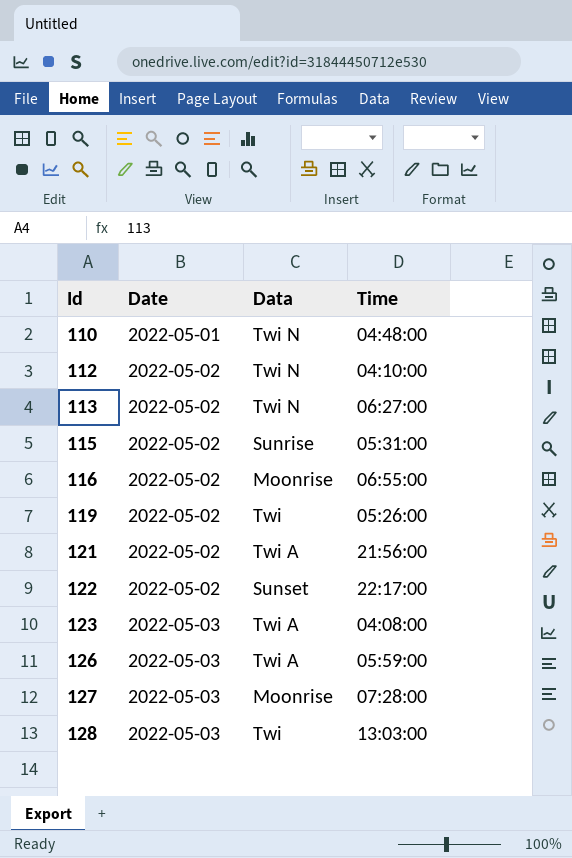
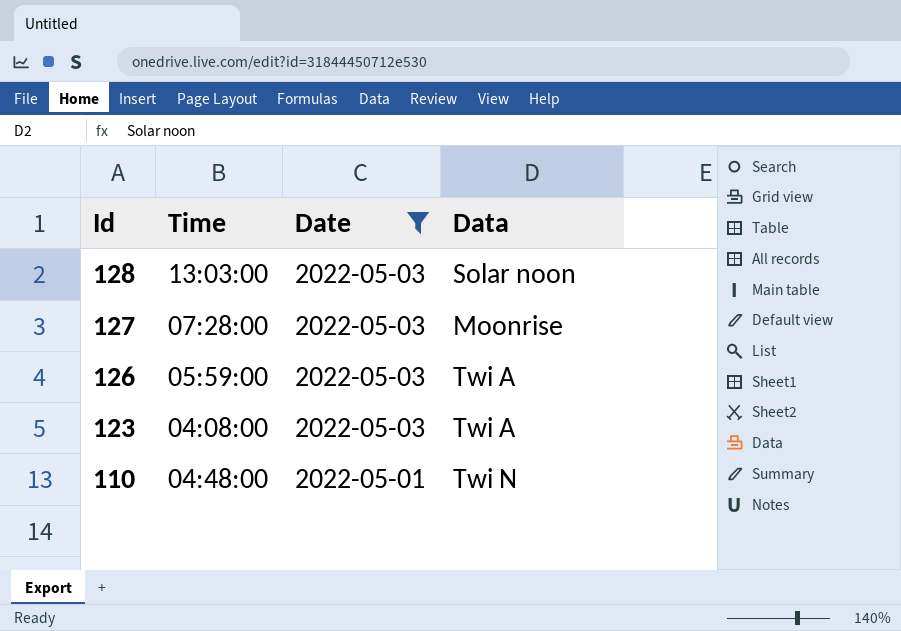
filter: none -> Date != 2022-05-02
row order: Id ascending -> Id descending
column Time | position: 4 -> 2
128 | Data: Twi -> Solar noon

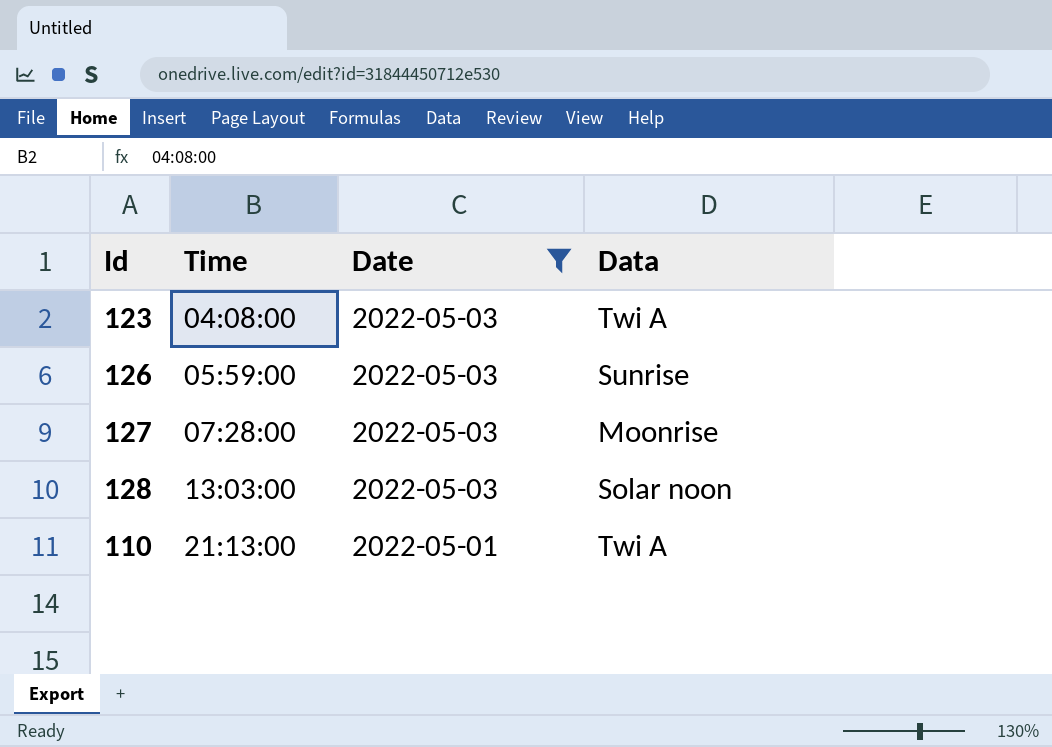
row order: Id descending -> Time ascending
126 | Data: Twi A -> Sunrise
110 | Time: 04:48:00 -> 21:13:00
110 | Data: Twi N -> Twi A

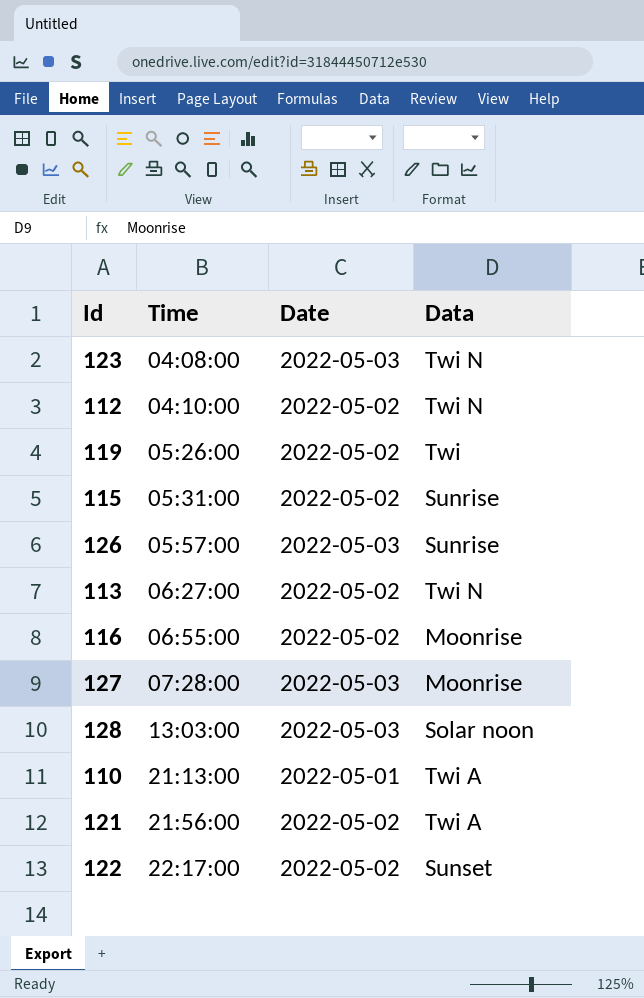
filter: Date != 2022-05-02 -> none
123 | Data: Twi A -> Twi N
126 | Time: 05:59:00 -> 05:57:00

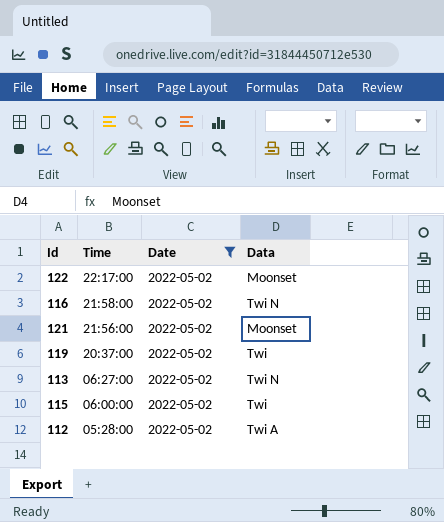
filter: none -> Date = 2022-05-02
row order: Time ascending -> Time descending
122 | Data: Sunset -> Moonset
116 | Time: 06:55:00 -> 21:58:00
116 | Data: Moonrise -> Twi N
121 | Data: Twi A -> Moonset
119 | Time: 05:26:00 -> 20:37:00
115 | Time: 05:31:00 -> 06:00:00
115 | Data: Sunrise -> Twi
112 | Time: 04:10:00 -> 05:28:00
112 | Data: Twi N -> Twi A

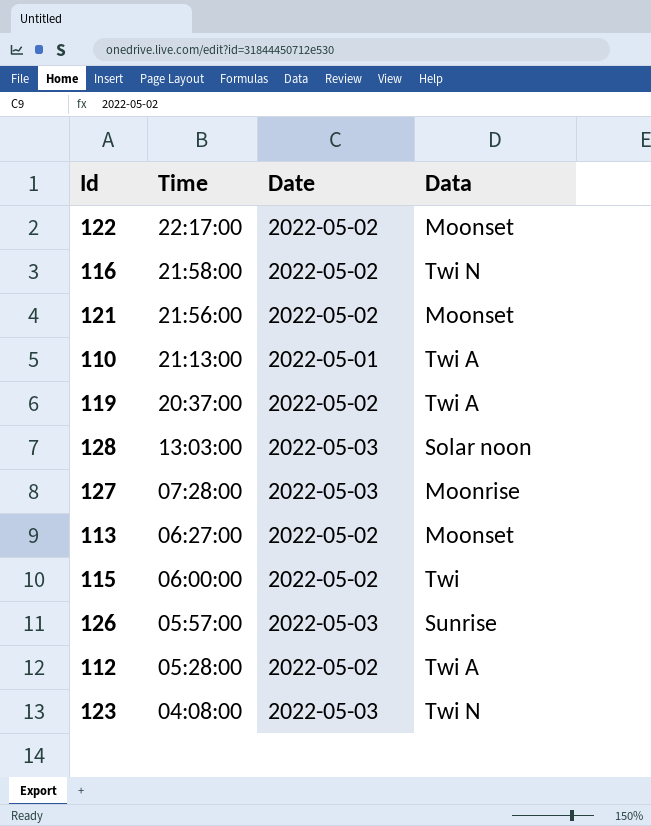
filter: Date = 2022-05-02 -> none
119 | Data: Twi -> Twi A
113 | Data: Twi N -> Moonset

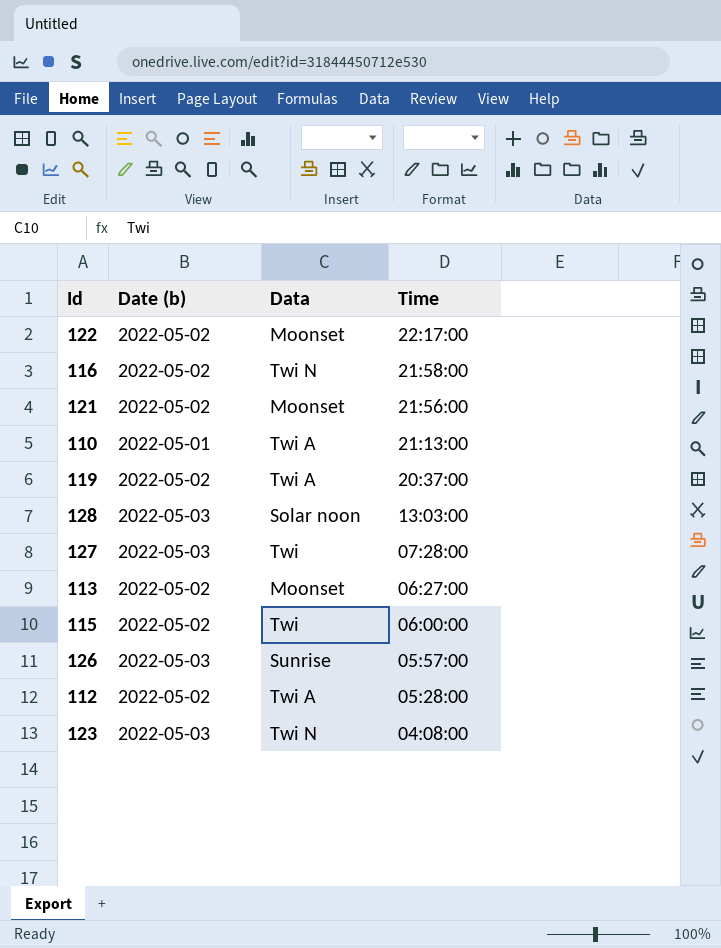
column name: Date -> Date (b)
column Time | position: 2 -> 4
127 | Data: Moonrise -> Twi

